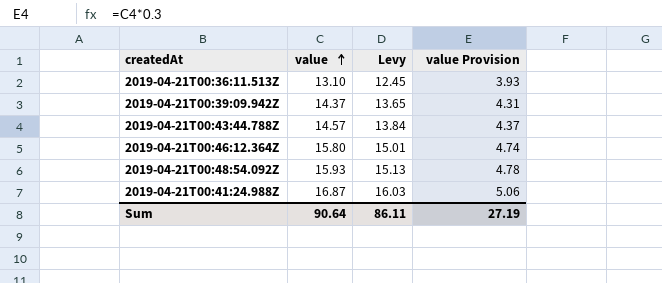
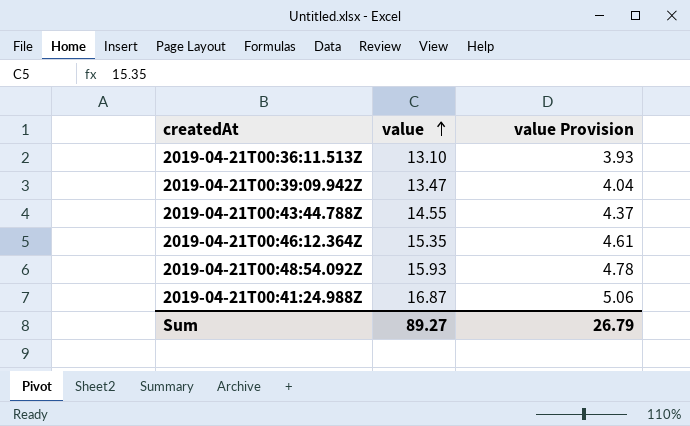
column Levy | formula: [value] * 0.95 -> none
2019-04-21T00:39:09.942Z | value: 14.37 -> 13.47
2019-04-21T00:39:09.942Z | value Provision: 4.31 -> 4.04
2019-04-21T00:43:44.788Z | value: 14.57 -> 14.55
2019-04-21T00:46:12.364Z | value: 15.80 -> 15.35
2019-04-21T00:46:12.364Z | value Provision: 4.74 -> 4.61
Sum | value: 90.64 -> 89.27
Sum | value Provision: 27.19 -> 26.79

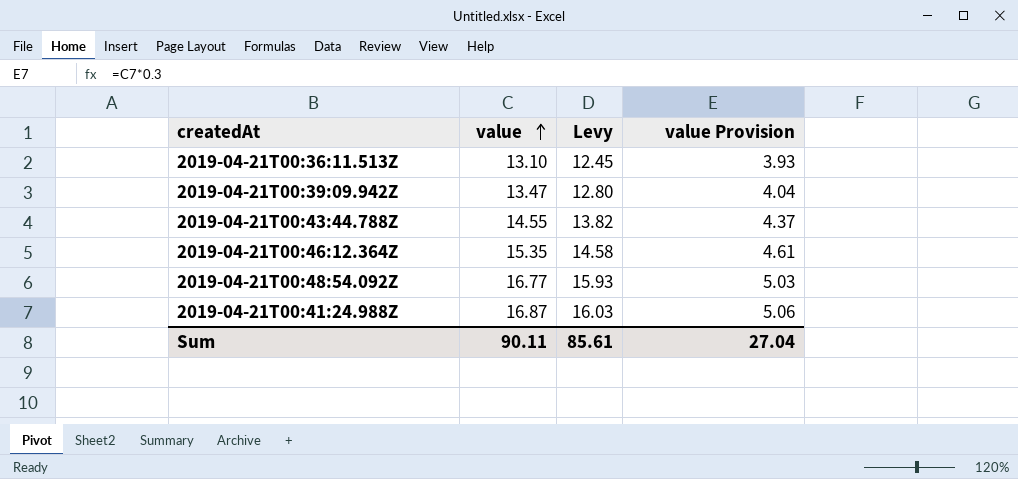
column Levy | formula: none -> [value] * 0.95
2019-04-21T00:48:54.092Z | value: 15.93 -> 16.77
2019-04-21T00:48:54.092Z | value Provision: 4.78 -> 5.03
Sum | value: 89.27 -> 90.11
Sum | value Provision: 26.79 -> 27.04

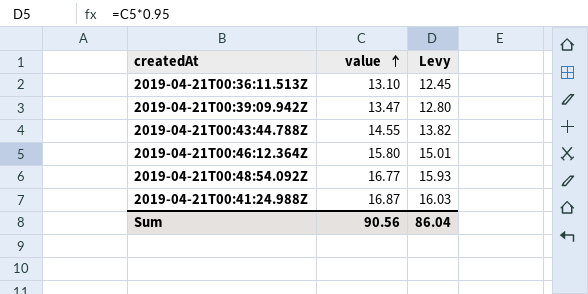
column value Provision | formula: [value] * 0.3 -> none
2019-04-21T00:46:12.364Z | value: 15.35 -> 15.80
2019-04-21T00:46:12.364Z | Levy: 14.58 -> 15.01
Sum | value: 90.11 -> 90.56
Sum | Levy: 85.61 -> 86.04

